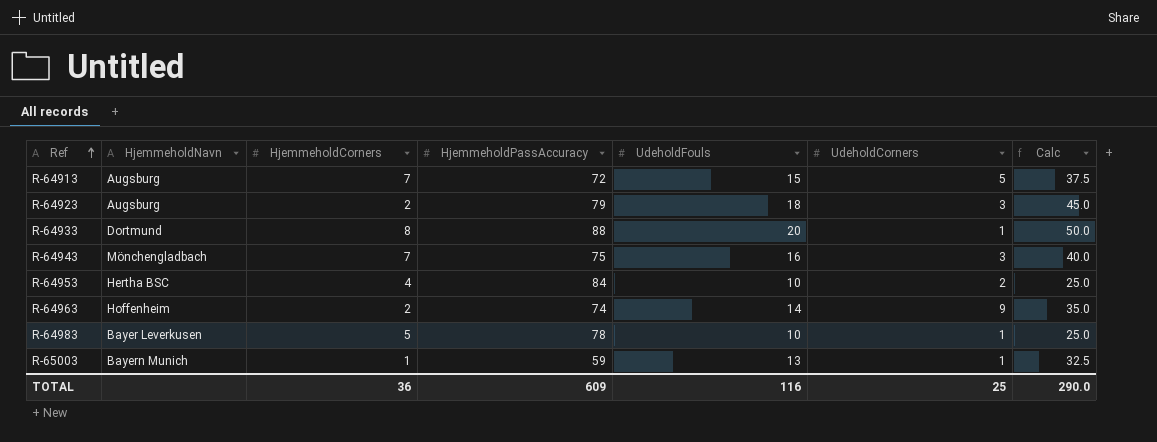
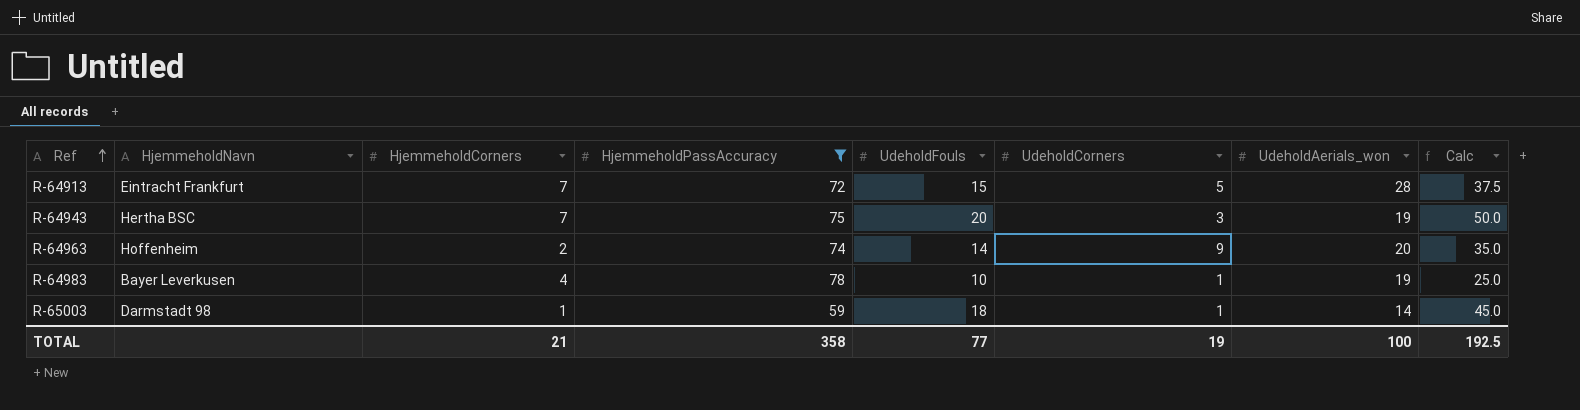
filter: none -> HjemmeholdPassAccuracy <= 78
column UdeholdAerials_won | position: none -> 7
R-64913 | HjemmeholdNavn: Augsburg -> Eintracht Frankfurt
R-64943 | HjemmeholdNavn: Mönchengladbach -> Hertha BSC
R-64943 | UdeholdFouls: 16 -> 20
R-64943 | Calc: 40.0 -> 50.0
R-64983 | HjemmeholdCorners: 5 -> 4
R-65003 | HjemmeholdNavn: Bayern Munich -> Darmstadt 98
R-65003 | UdeholdFouls: 13 -> 18
R-65003 | Calc: 32.5 -> 45.0
TOTAL | HjemmeholdCorners: 36 -> 21
TOTAL | HjemmeholdPassAccuracy: 609 -> 358
TOTAL | UdeholdFouls: 116 -> 77
TOTAL | UdeholdCorners: 25 -> 19
TOTAL | Calc: 290.0 -> 192.5

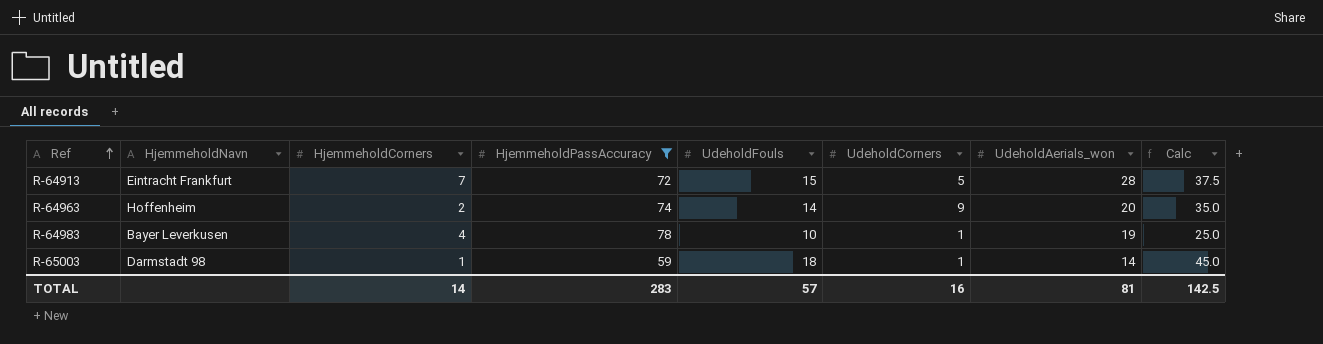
row R-64943: Hertha BSC | 7 | 75 | 20 | 3 | 19 | 50.0 -> none
TOTAL | HjemmeholdCorners: 21 -> 14
TOTAL | HjemmeholdPassAccuracy: 358 -> 283
TOTAL | UdeholdFouls: 77 -> 57
TOTAL | UdeholdCorners: 19 -> 16
TOTAL | UdeholdAerials_won: 100 -> 81
TOTAL | Calc: 192.5 -> 142.5

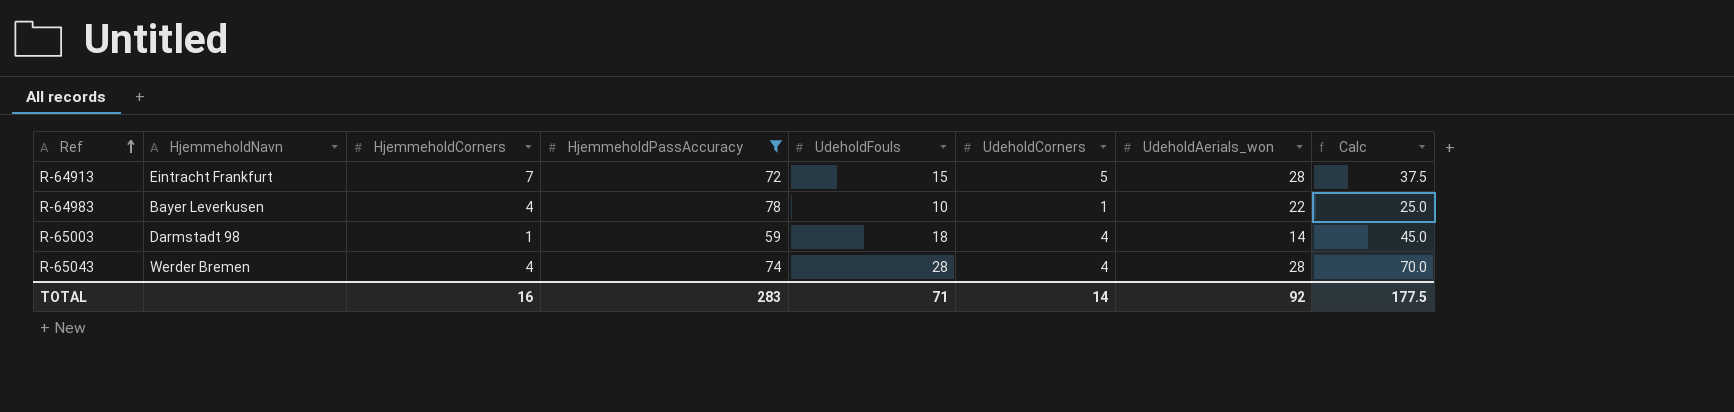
row R-64963: Hoffenheim | 2 | 74 | 14 | 9 | 20 | 35.0 -> none
R-64983 | UdeholdAerials_won: 19 -> 22
R-65003 | UdeholdCorners: 1 -> 4
row R-65043: none -> Werder Bremen | 4 | 74 | 28 | 4 | 28 | 70.0
TOTAL | HjemmeholdCorners: 14 -> 16
TOTAL | UdeholdFouls: 57 -> 71
TOTAL | UdeholdCorners: 16 -> 14
TOTAL | UdeholdAerials_won: 81 -> 92
TOTAL | Calc: 142.5 -> 177.5

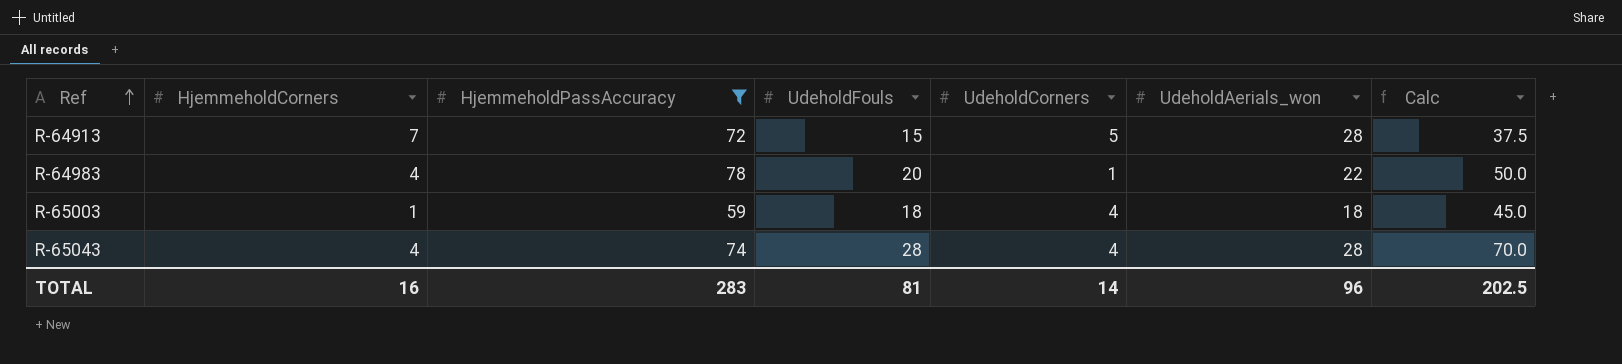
column HjemmeholdNavn | position: 2 -> none
R-64983 | UdeholdFouls: 10 -> 20
R-64983 | Calc: 25.0 -> 50.0
R-65003 | UdeholdAerials_won: 14 -> 18
TOTAL | UdeholdFouls: 71 -> 81
TOTAL | UdeholdAerials_won: 92 -> 96
TOTAL | Calc: 177.5 -> 202.5

